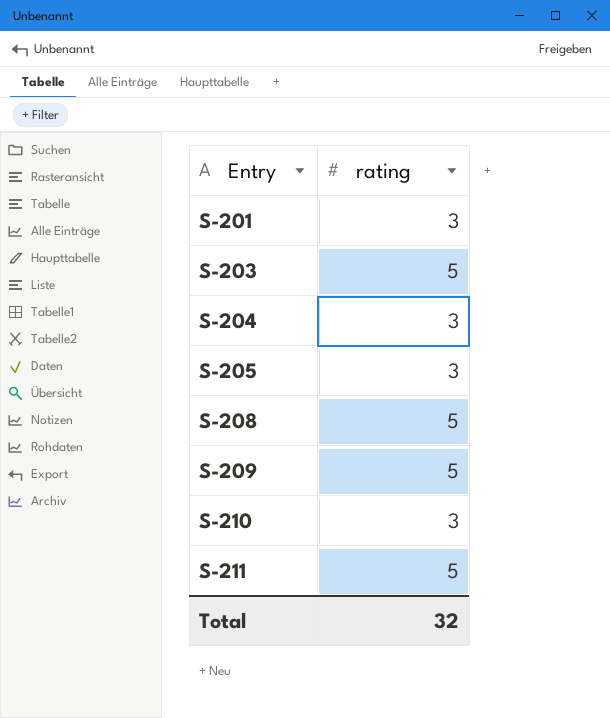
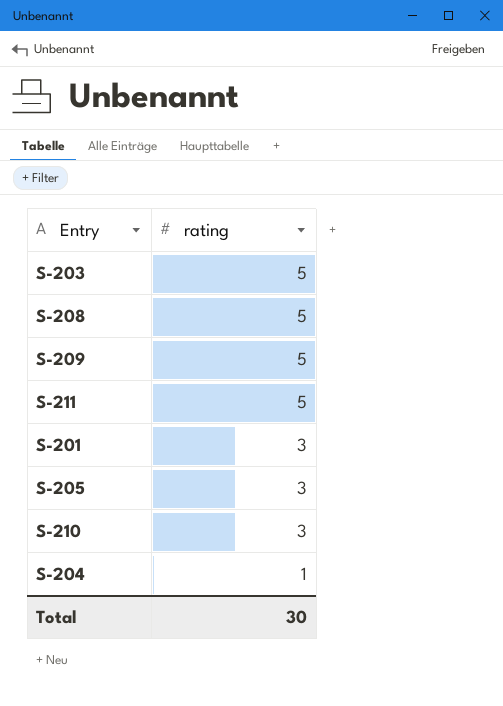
row order: Entry ascending -> rating descending
S-204 | rating: 3 -> 1
Total | rating: 32 -> 30

